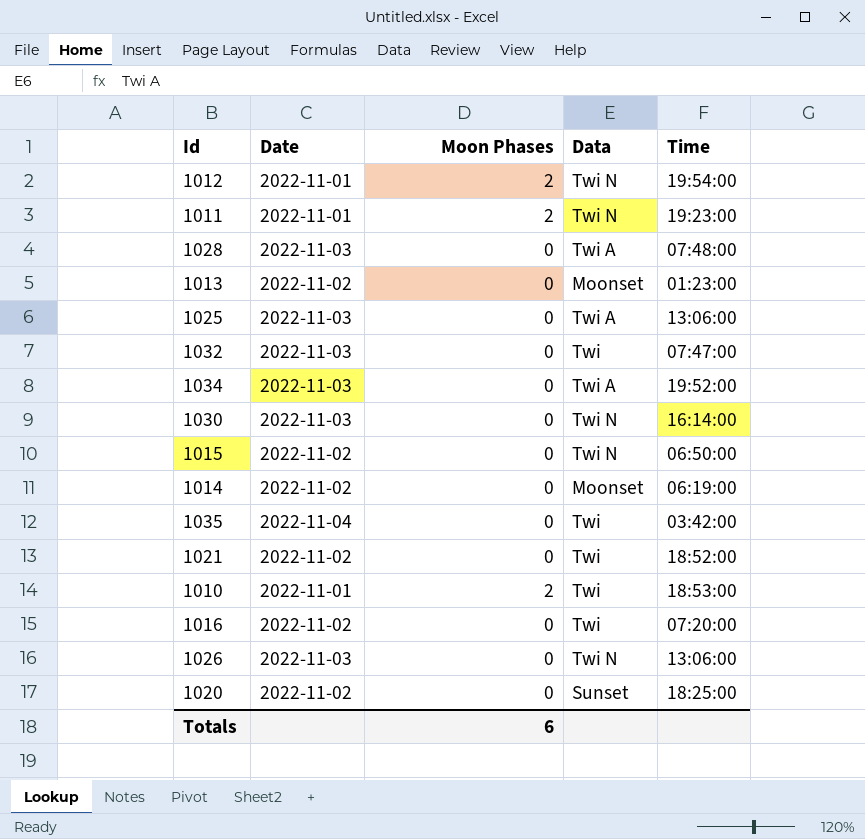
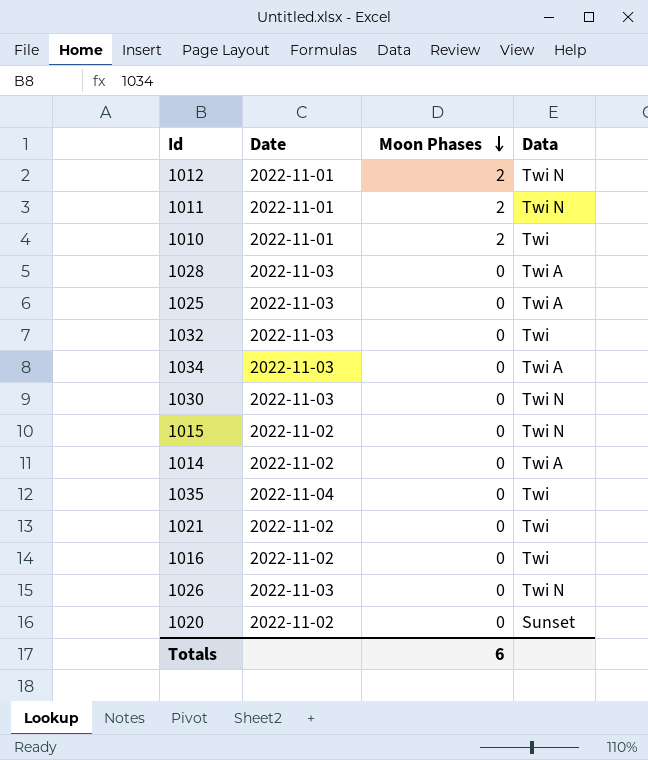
row order: none -> Moon Phases descending
column Time | position: 5 -> none
row 1013: 2022-11-02 | 0 | Moonset | 01:23:00 -> none
1014 | Data: Moonset -> Twi A

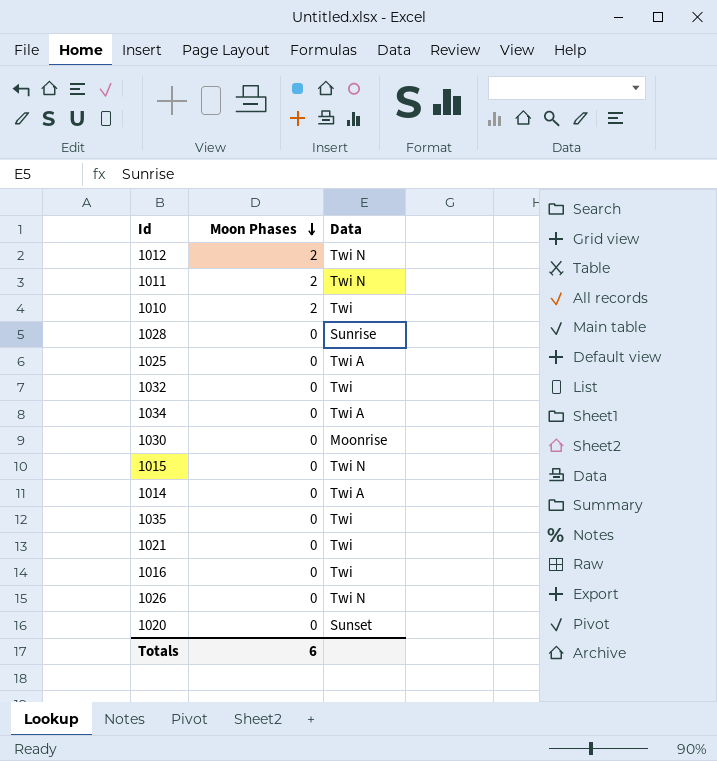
column Date | position: 2 -> none
1028 | Data: Twi A -> Sunrise
1030 | Data: Twi N -> Moonrise

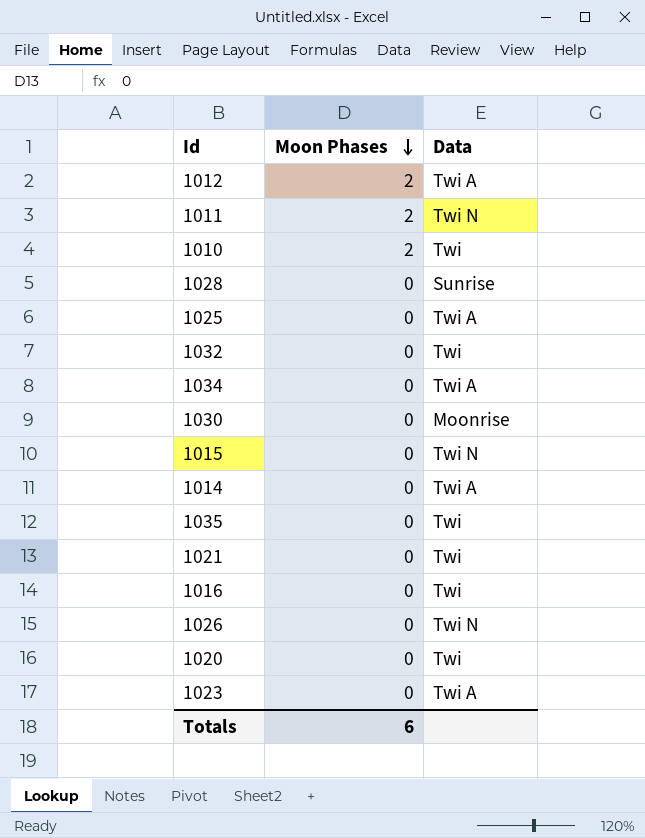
1012 | Data: Twi N -> Twi A
1020 | Data: Sunset -> Twi
row 1023: none -> 0 | Twi A

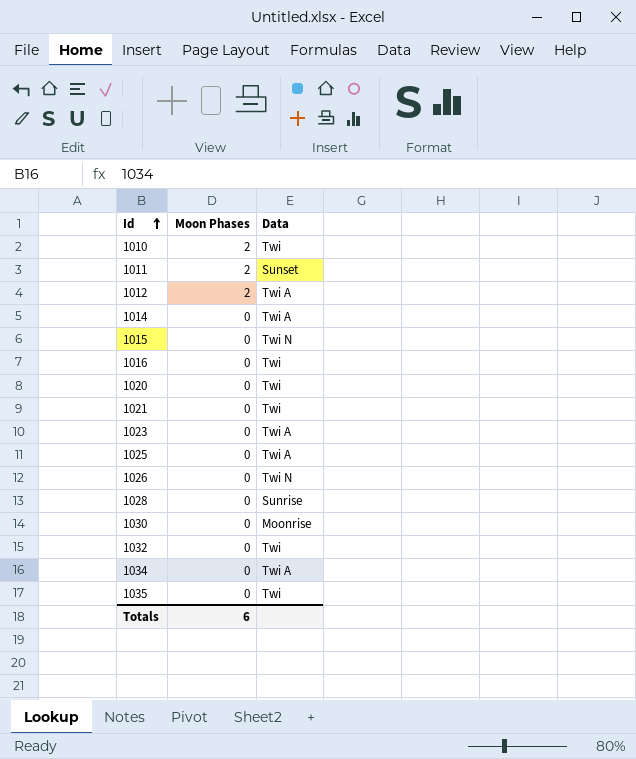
row order: Moon Phases descending -> Id ascending
1011 | Data: Twi N -> Sunset

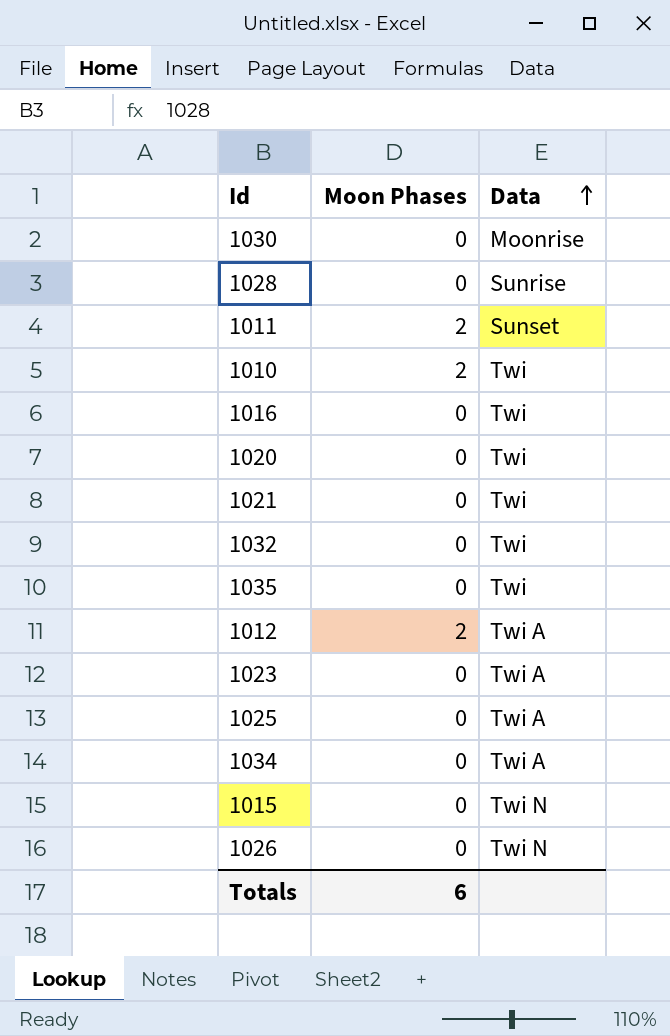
row order: Id ascending -> Data ascending
row 1014: 0 | Twi A -> none

